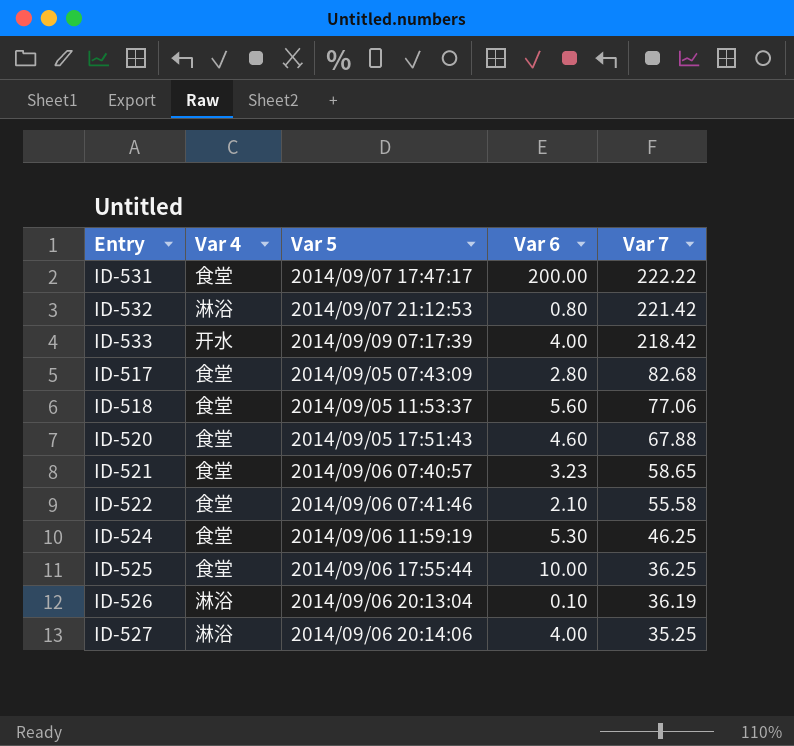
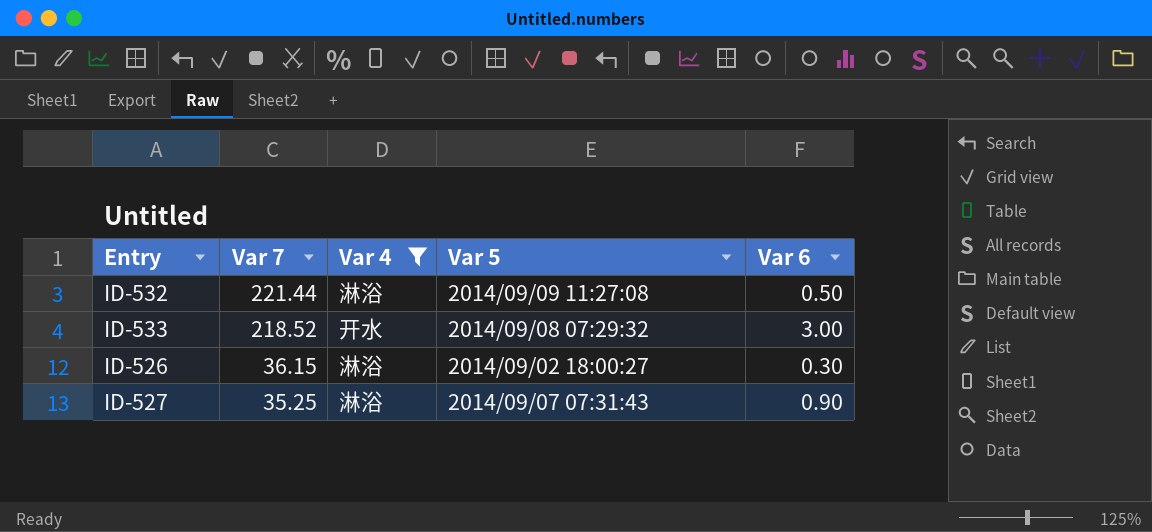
filter: none -> Var 4 != 食堂
column Var 7 | position: 5 -> 2
ID-532 | Var 7: 221.42 -> 221.44
ID-532 | Var 5: 2014/09/07 21:12:53 -> 2014/09/09 11:27:08
ID-532 | Var 6: 0.80 -> 0.50
ID-533 | Var 7: 218.42 -> 218.52
ID-533 | Var 5: 2014/09/09 07:17:39 -> 2014/09/08 07:29:32
ID-533 | Var 6: 4.00 -> 3.00
ID-526 | Var 7: 36.19 -> 36.15
ID-526 | Var 5: 2014/09/06 20:13:04 -> 2014/09/02 18:00:27
ID-526 | Var 6: 0.10 -> 0.30
ID-527 | Var 5: 2014/09/06 20:14:06 -> 2014/09/07 07:31:43
ID-527 | Var 6: 4.00 -> 0.90

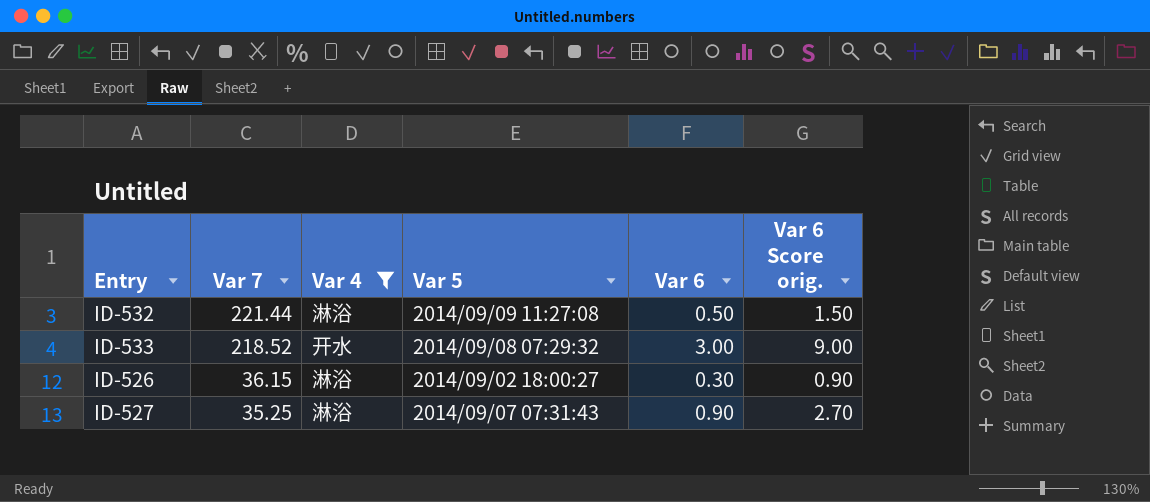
column Var 6 Score orig. | formula: none -> [Var 6] * 3

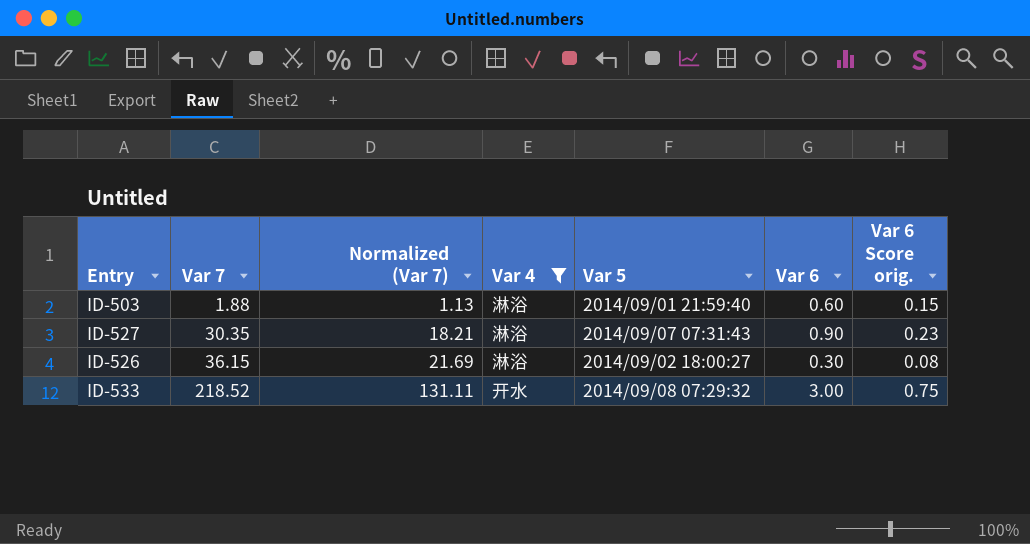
row order: Var 7 descending -> Var 7 ascending
column Normalized (Var 7) | formula: none -> [Var 7] * 0.6
column Var 6 Score orig. | formula: [Var 6] * 3 -> [Var 6] * 0.25
row ID-532: 221.44 | 淋浴 | 2014/09/09 11:27:08 | 0.50 | 1.50 -> none
row ID-503: none -> 1.88 | 1.13 | 淋浴 | 2014/09/01 21:59:40 | 0.60 | 0.15
ID-527 | Var 7: 35.25 -> 30.35

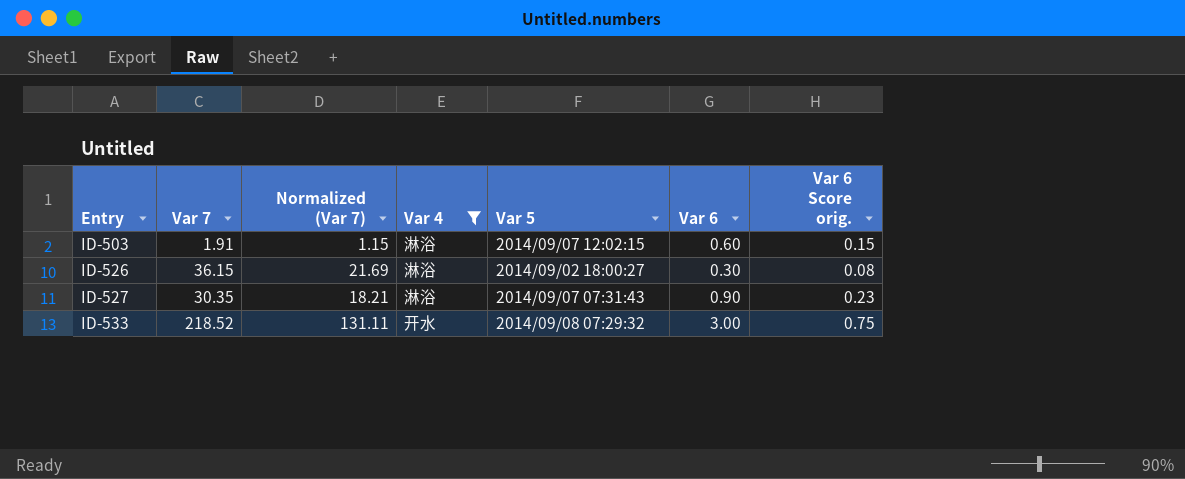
row order: Var 7 ascending -> Entry ascending
ID-503 | Var 7: 1.88 -> 1.91
ID-503 | Normalized (Var 7): 1.13 -> 1.15
ID-503 | Var 5: 2014/09/01 21:59:40 -> 2014/09/07 12:02:15

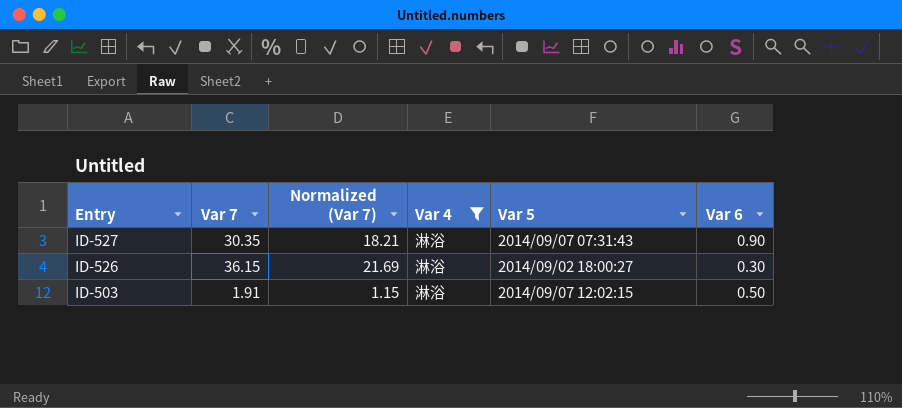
row order: Entry ascending -> Entry descending
column Var 6 Score orig. | formula: [Var 6] * 0.25 -> none
row ID-533: 218.52 | 131.11 | 开水 | 2014/09/08 07:29:32 | 3.00 | 0.75 -> none
ID-503 | Var 6: 0.60 -> 0.50

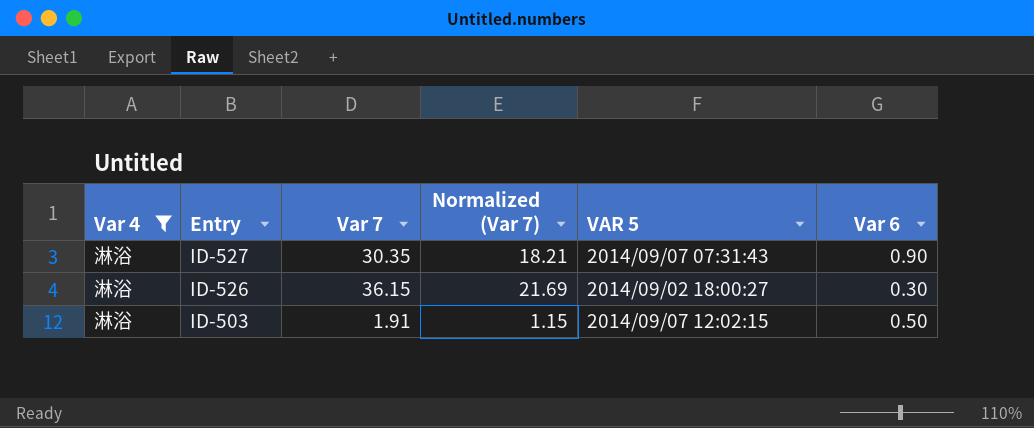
column Var 4 | position: 4 -> 1
column name: Var 5 -> VAR 5

